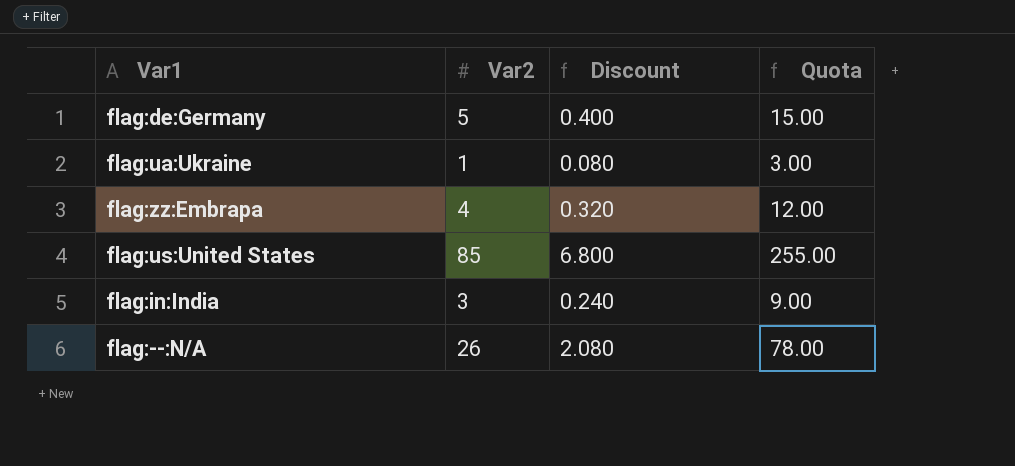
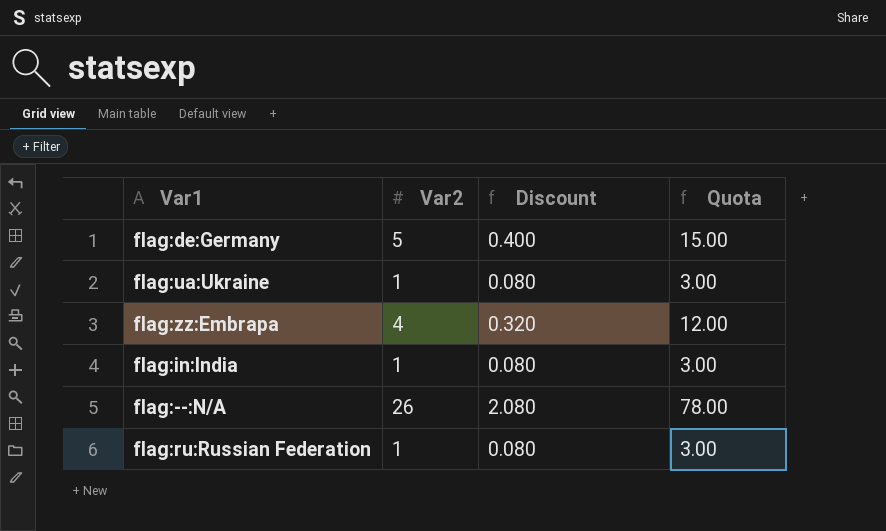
row flag:us:United States: 85 | 6.800 | 255.00 -> none
flag:in:India | Var2: 3 -> 1
flag:in:India | Discount: 0.240 -> 0.080
flag:in:India | Quota: 9.00 -> 3.00
row flag:ru:Russian Federation: none -> 1 | 0.080 | 3.00

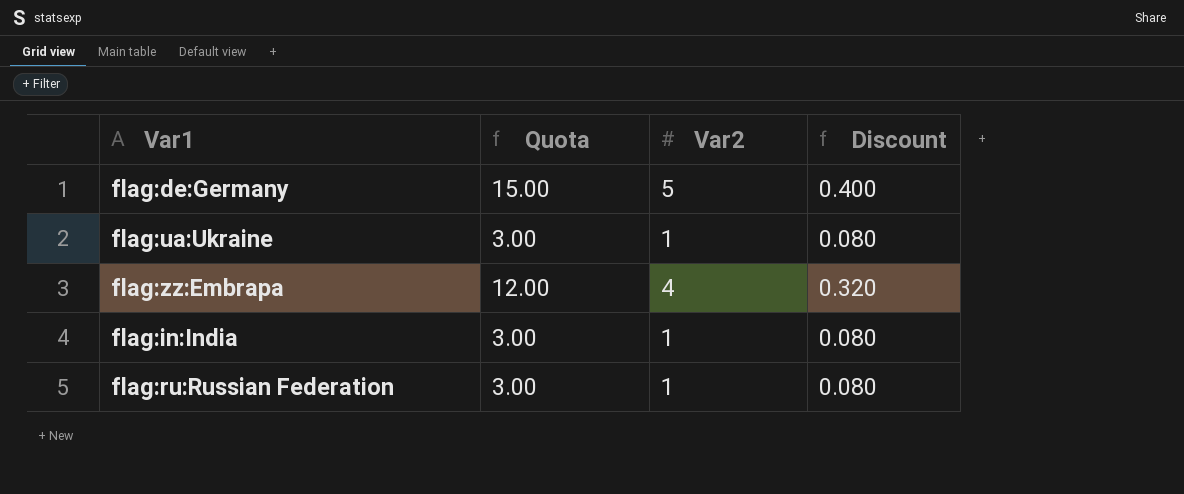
column Quota | position: 4 -> 2
row flag:--:N/A: 26 | 2.080 | 78.00 -> none

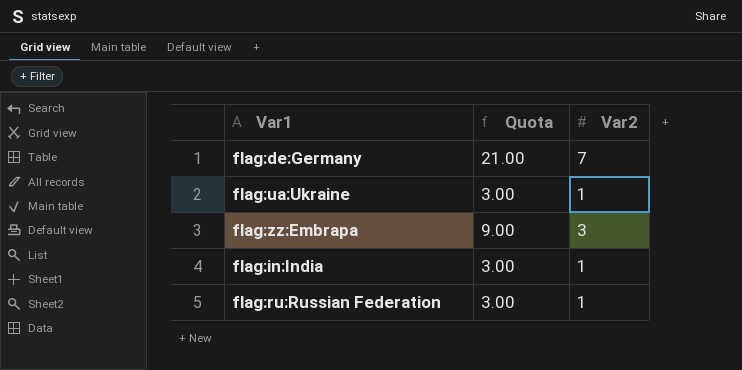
column Discount | formula: [Var2] * 0.08 -> none
flag:de:Germany | Quota: 15.00 -> 21.00
flag:de:Germany | Var2: 5 -> 7
flag:zz:Embrapa | Quota: 12.00 -> 9.00
flag:zz:Embrapa | Var2: 4 -> 3

